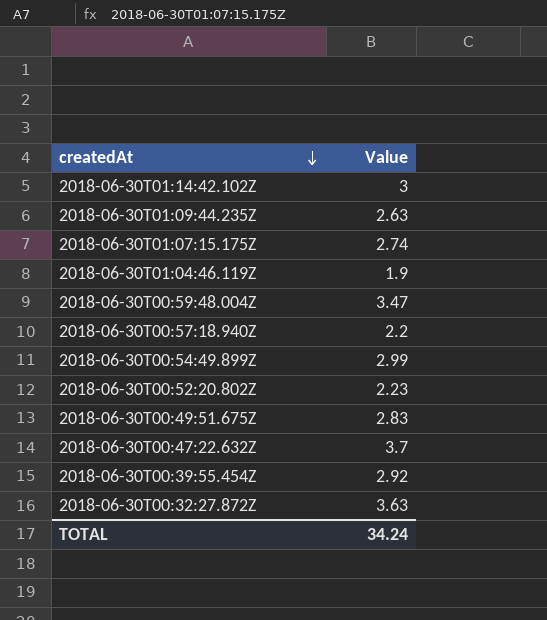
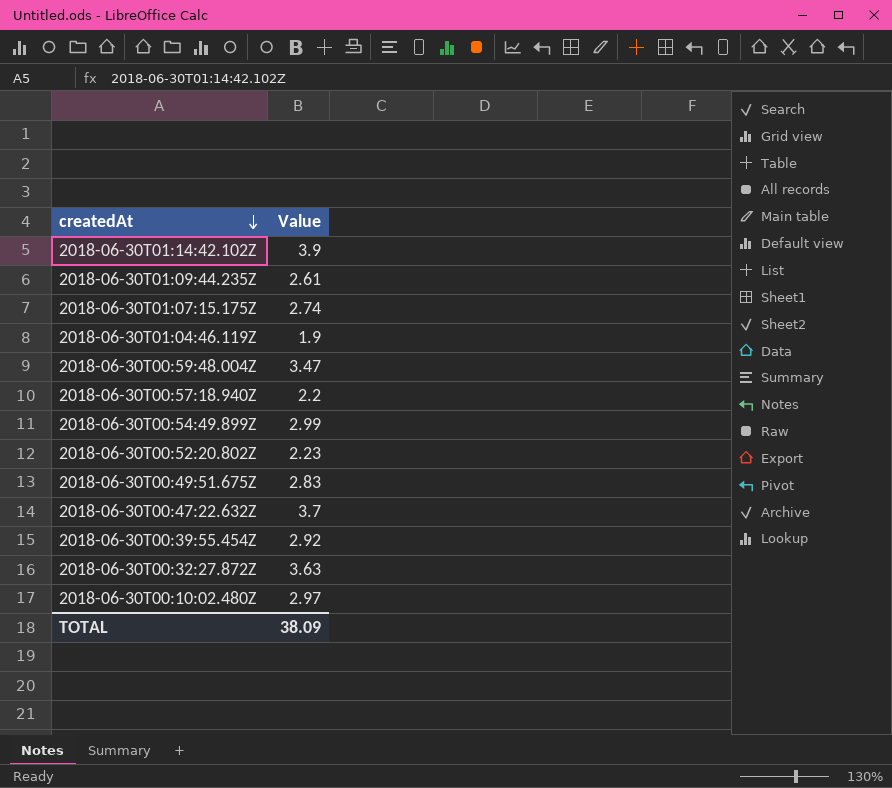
2018-06-30T01:14:42.102Z | Value: 3 -> 3.9
2018-06-30T01:09:44.235Z | Value: 2.63 -> 2.61
row 2018-06-30T00:10:02.480Z: none -> 2.97
TOTAL | Value: 34.24 -> 38.09

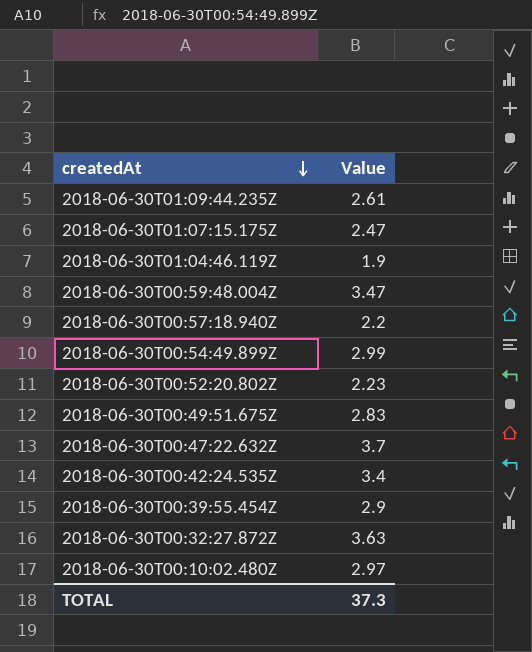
row 2018-06-30T01:14:42.102Z: 3.9 -> none
2018-06-30T01:07:15.175Z | Value: 2.74 -> 2.47
row 2018-06-30T00:42:24.535Z: none -> 3.4
2018-06-30T00:39:55.454Z | Value: 2.92 -> 2.9
TOTAL | Value: 38.09 -> 37.3

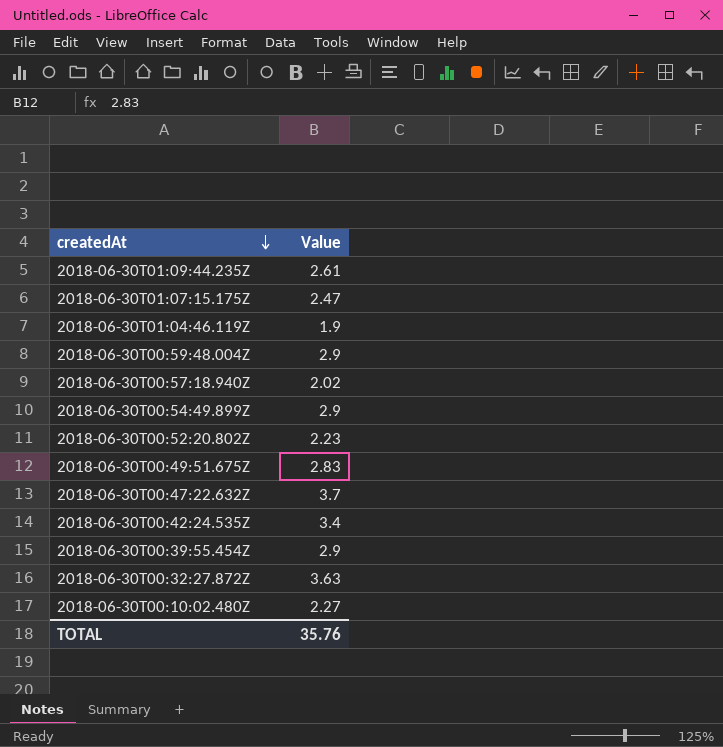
2018-06-30T00:59:48.004Z | Value: 3.47 -> 2.9
2018-06-30T00:57:18.940Z | Value: 2.2 -> 2.02
2018-06-30T00:54:49.899Z | Value: 2.99 -> 2.9
2018-06-30T00:10:02.480Z | Value: 2.97 -> 2.27
TOTAL | Value: 37.3 -> 35.76

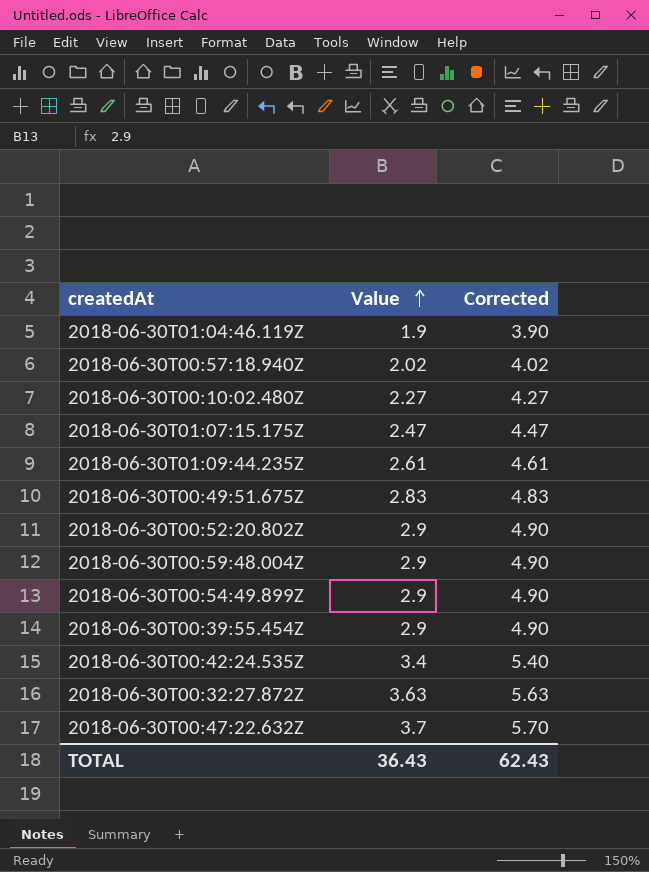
row order: createdAt descending -> Value ascending
column Corrected | formula: none -> [Value] + 2
2018-06-30T00:52:20.802Z | Value: 2.23 -> 2.9
TOTAL | Value: 35.76 -> 36.43

